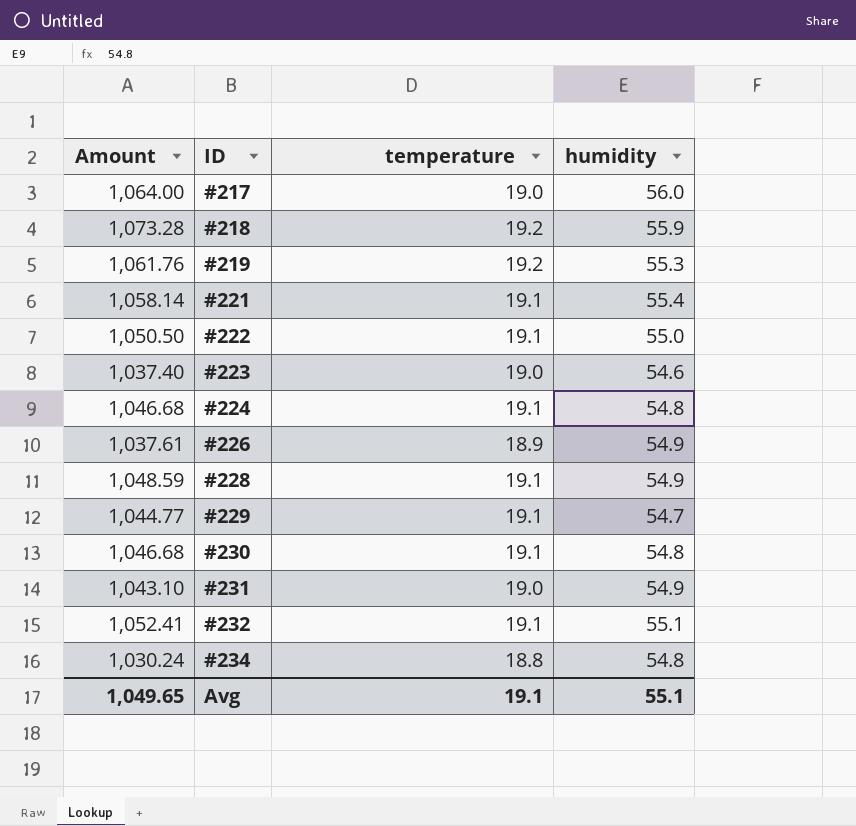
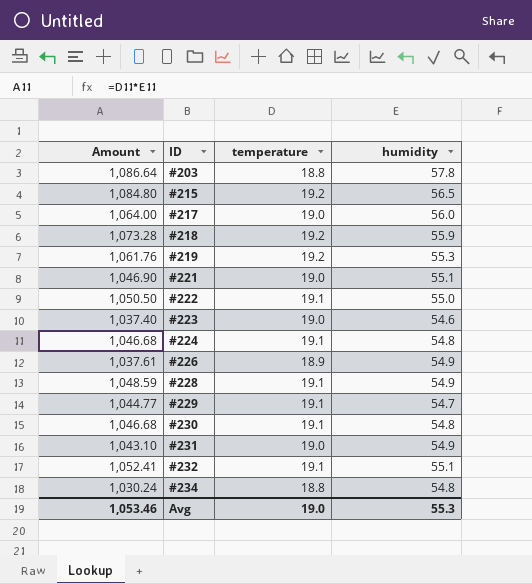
row #203: none -> 1,086.64 | 18.8 | 57.8
row #215: none -> 1,084.80 | 19.2 | 56.5
#221 | Amount: 1,058.14 -> 1,046.90
#221 | temperature: 19.1 -> 19.0
#221 | humidity: 55.4 -> 55.1
Avg | Amount: 1,049.65 -> 1,053.46
Avg | temperature: 19.1 -> 19.0
Avg | humidity: 55.1 -> 55.3

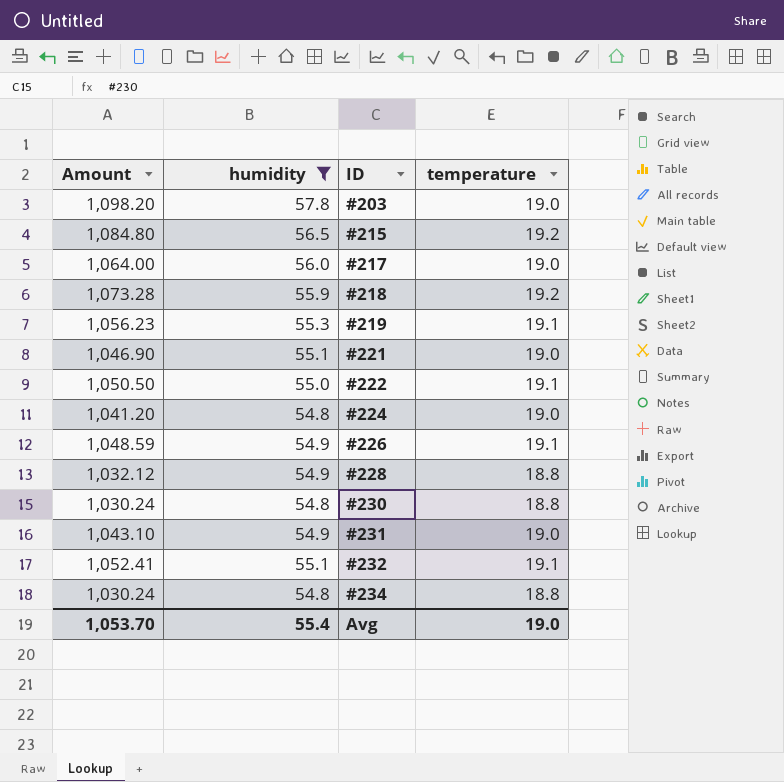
filter: none -> humidity >= 54.8
column humidity | position: 4 -> 2
#203 | Amount: 1,086.64 -> 1,098.20
#203 | temperature: 18.8 -> 19.0
#219 | Amount: 1,061.76 -> 1,056.23
#219 | temperature: 19.2 -> 19.1
#224 | Amount: 1,046.68 -> 1,041.20
#224 | temperature: 19.1 -> 19.0
#226 | Amount: 1,037.61 -> 1,048.59
#226 | temperature: 18.9 -> 19.1
#228 | Amount: 1,048.59 -> 1,032.12
#228 | temperature: 19.1 -> 18.8
#230 | Amount: 1,046.68 -> 1,030.24
#230 | temperature: 19.1 -> 18.8
Avg | Amount: 1,053.46 -> 1,053.70
Avg | humidity: 55.3 -> 55.4

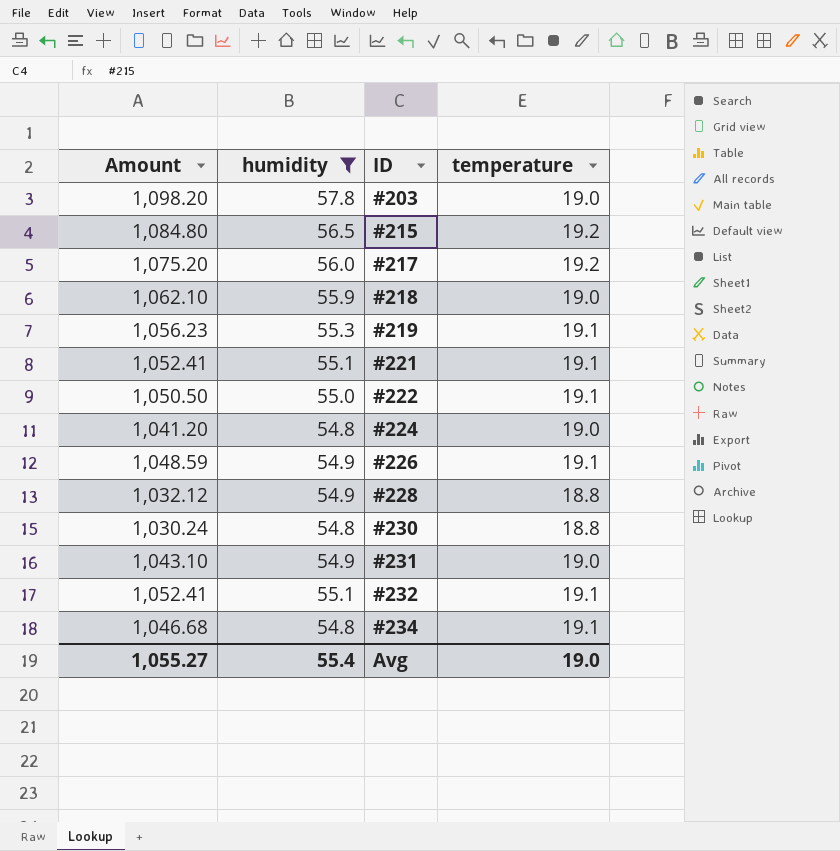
#217 | Amount: 1,064.00 -> 1,075.20
#217 | temperature: 19.0 -> 19.2
#218 | Amount: 1,073.28 -> 1,062.10
#218 | temperature: 19.2 -> 19.0
#221 | Amount: 1,046.90 -> 1,052.41
#221 | temperature: 19.0 -> 19.1
#234 | Amount: 1,030.24 -> 1,046.68
#234 | temperature: 18.8 -> 19.1
Avg | Amount: 1,053.70 -> 1,055.27

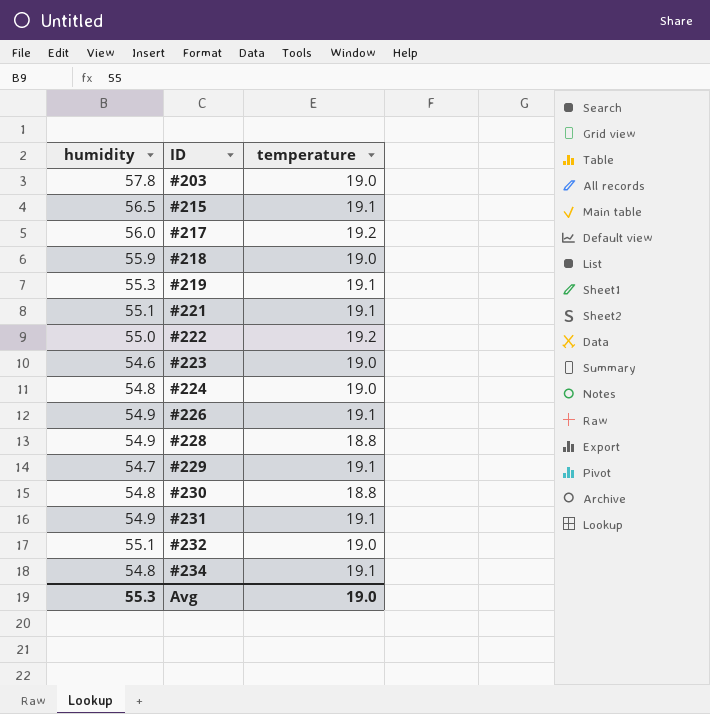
filter: humidity >= 54.8 -> none
column Amount | formula: [humidity] * [temperature] -> none
#215 | temperature: 19.2 -> 19.1
#222 | temperature: 19.1 -> 19.2
#231 | temperature: 19.0 -> 19.1
#232 | temperature: 19.1 -> 19.0
Avg | humidity: 55.4 -> 55.3

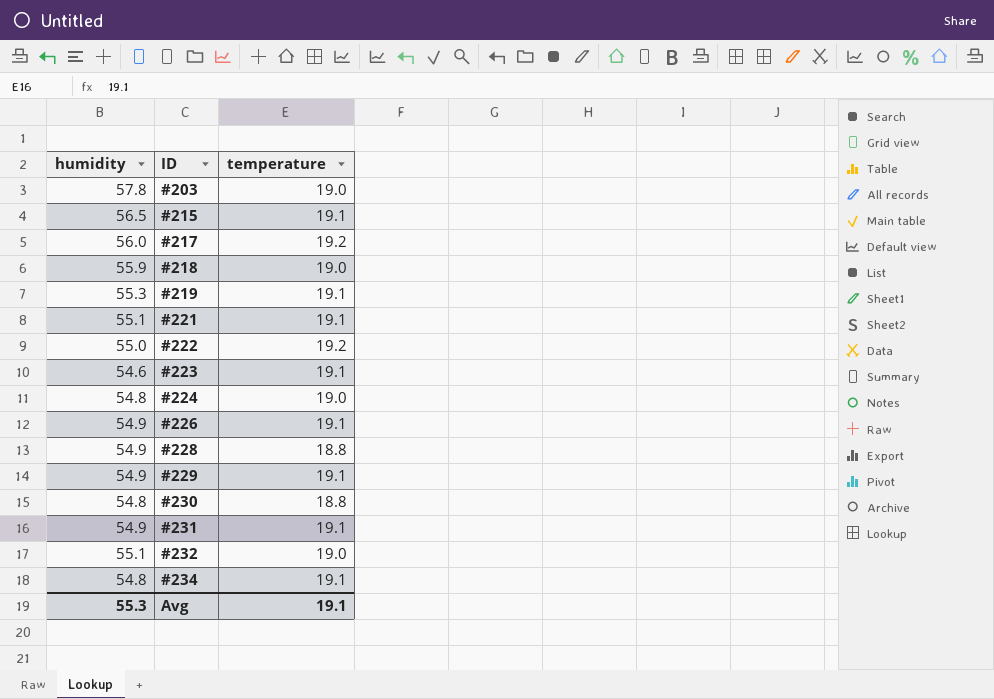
#223 | temperature: 19.0 -> 19.1
#229 | humidity: 54.7 -> 54.9
Avg | temperature: 19.0 -> 19.1

